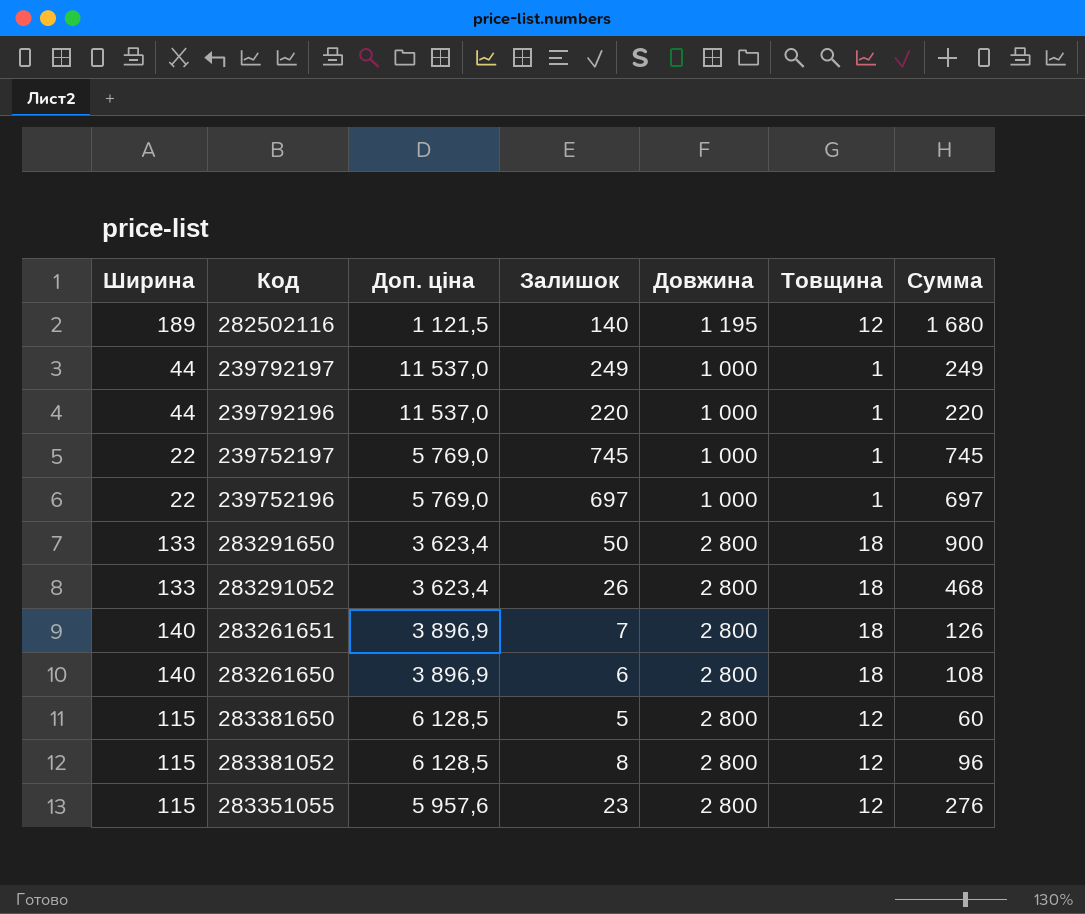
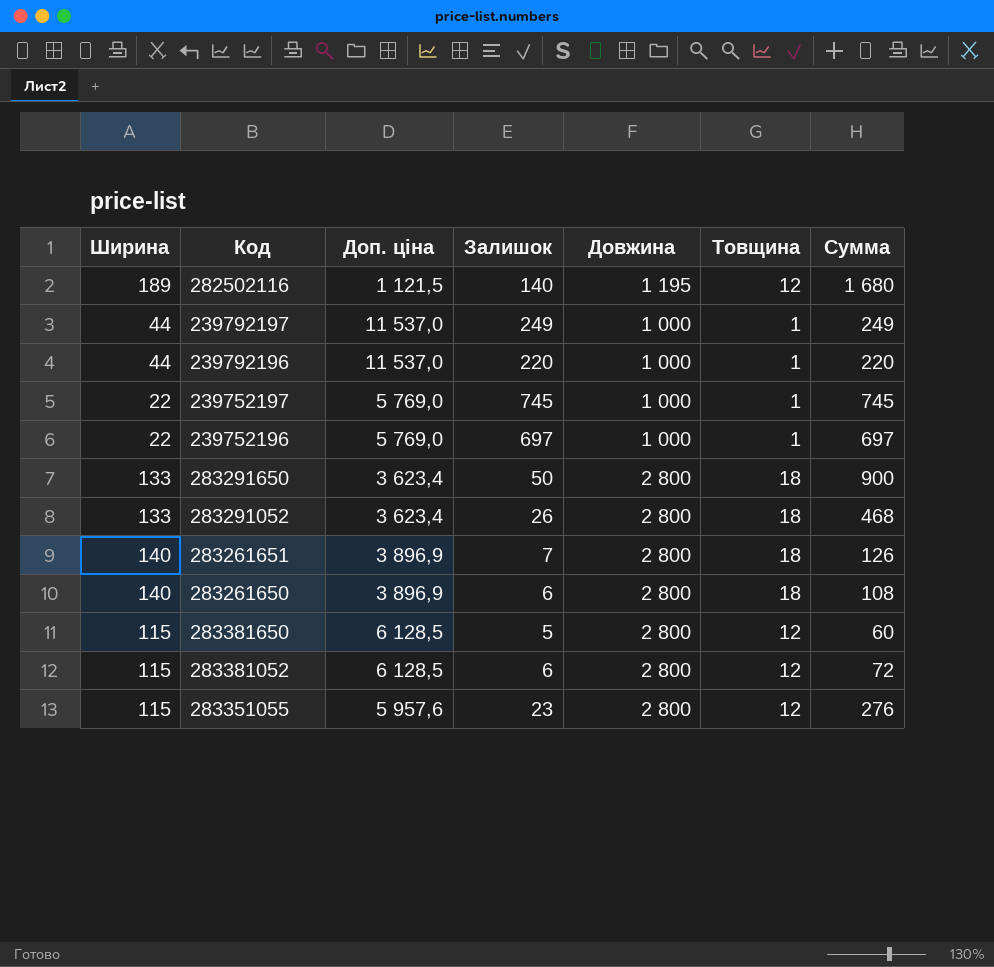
283381052 | Залишок: 8 -> 6
283381052 | Сумма: 96 -> 72

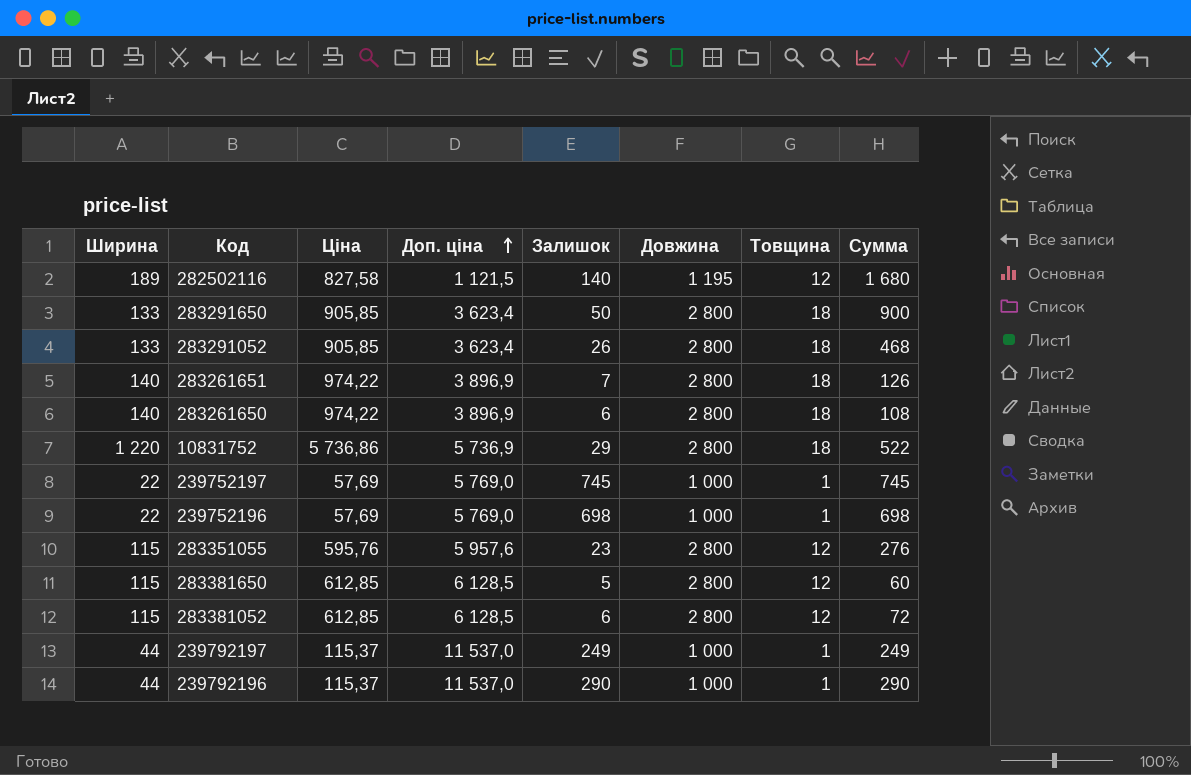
row order: none -> Доп. ціна ascending
column Ціна | position: none -> 3
row 10831752: none -> 1 220 | 5 736,86 | 5 736,9 | 29 | 2 800 | 18 | 522
239752196 | Залишок: 697 -> 698
239752196 | Сумма: 697 -> 698
239792196 | Залишок: 220 -> 290
239792196 | Сумма: 220 -> 290

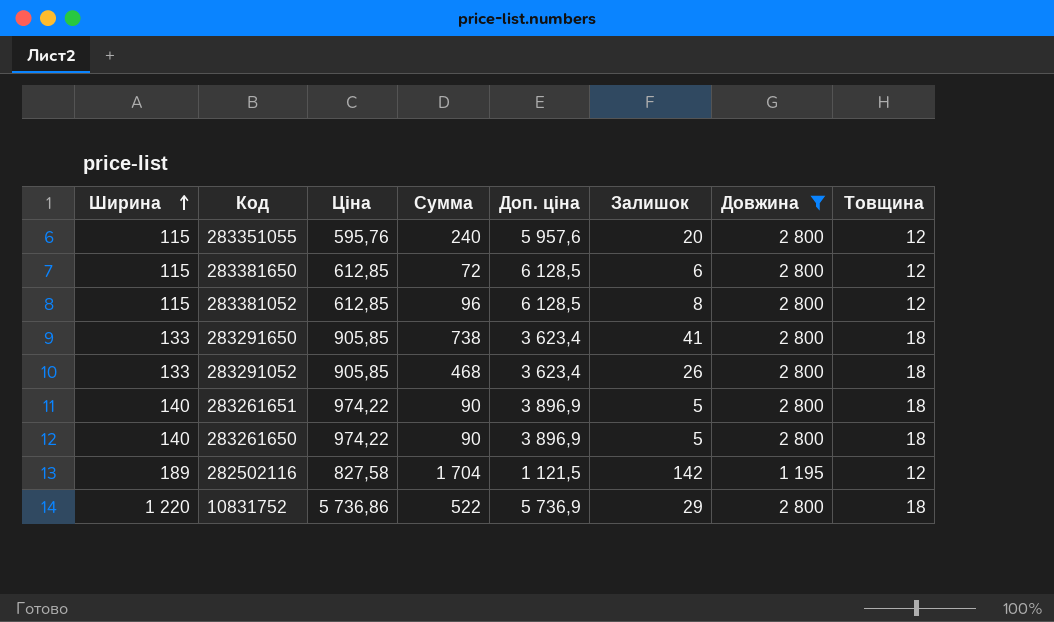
filter: none -> Довжина != 1 000
row order: Доп. ціна ascending -> Ширина ascending
column Сумма | position: 8 -> 4
283351055 | Сумма: 276 -> 240
283351055 | Залишок: 23 -> 20
283381650 | Сумма: 60 -> 72
283381650 | Залишок: 5 -> 6
283381052 | Сумма: 72 -> 96
283381052 | Залишок: 6 -> 8
283291650 | Сумма: 900 -> 738
283291650 | Залишок: 50 -> 41
283261651 | Сумма: 126 -> 90
283261651 | Залишок: 7 -> 5
283261650 | Сумма: 108 -> 90
283261650 | Залишок: 6 -> 5
282502116 | Сумма: 1 680 -> 1 704
282502116 | Залишок: 140 -> 142

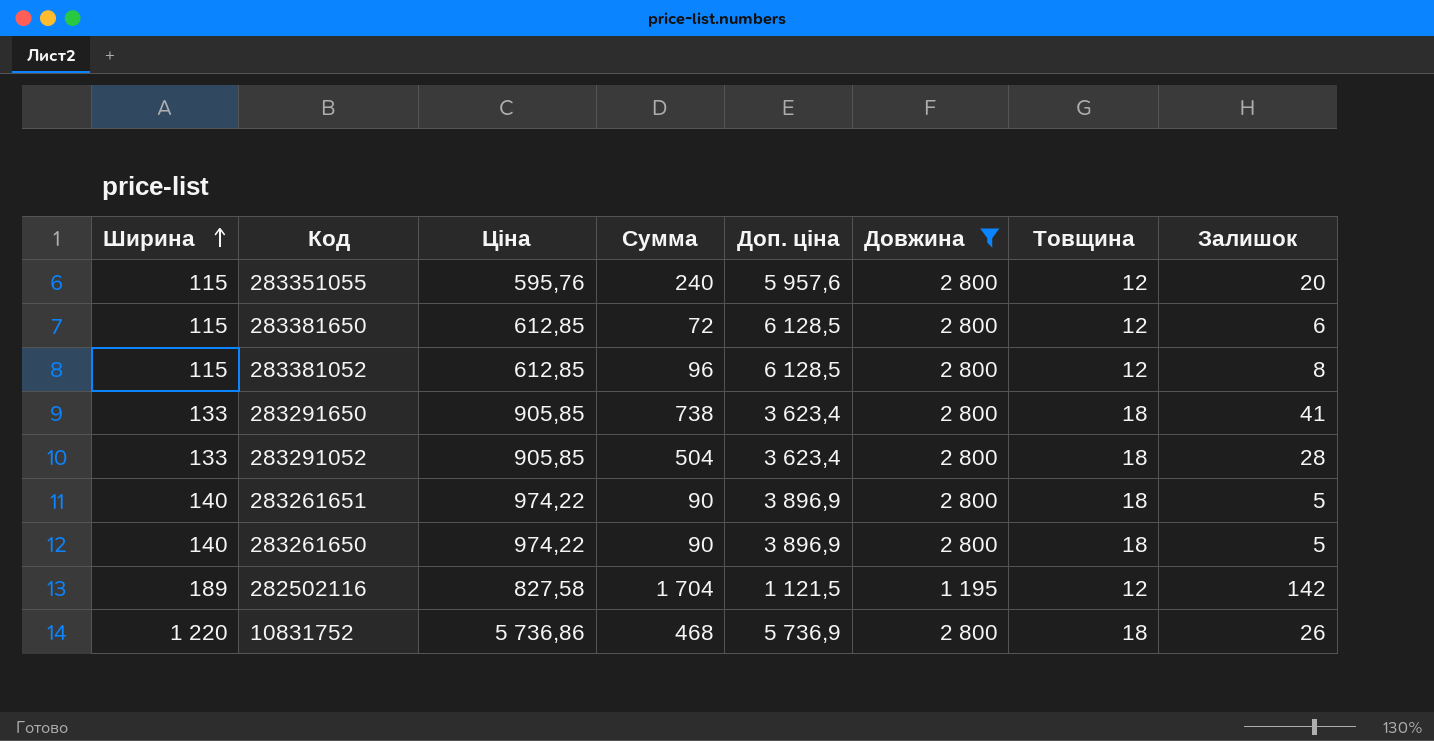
column Залишок | position: 6 -> 8
283291052 | Сумма: 468 -> 504
283291052 | Залишок: 26 -> 28
10831752 | Сумма: 522 -> 468
10831752 | Залишок: 29 -> 26

